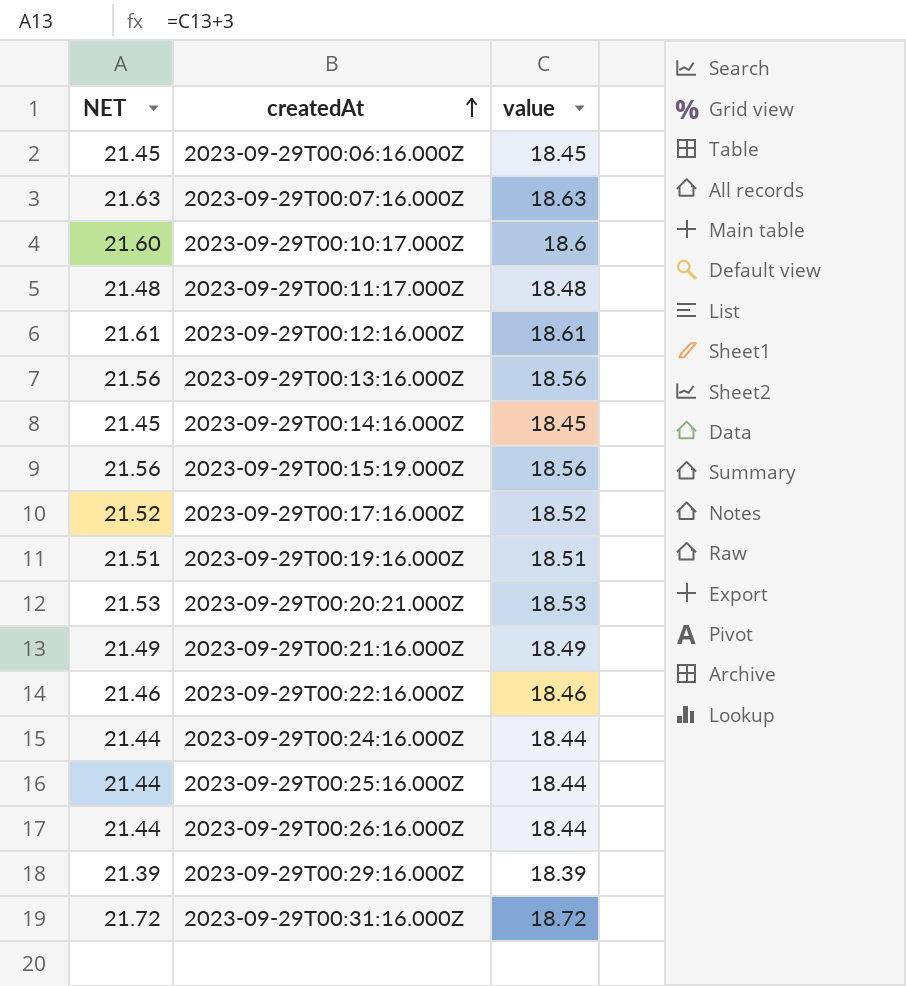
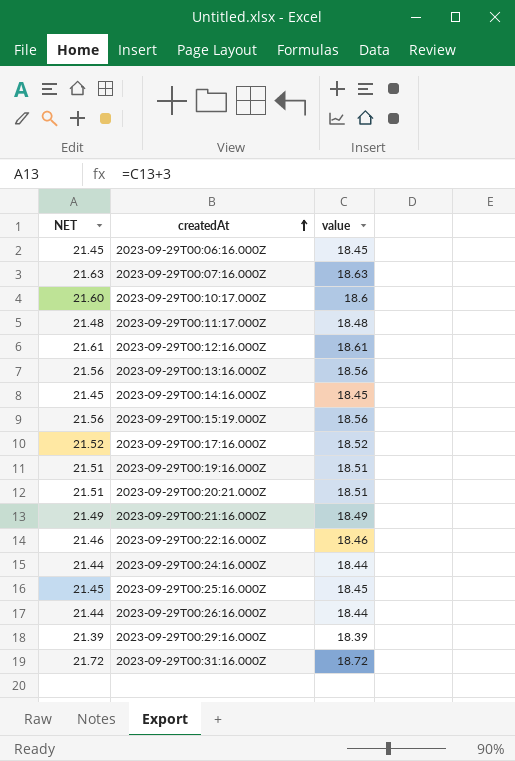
2023-09-29T00:20:21.000Z | NET: 21.53 -> 21.51
2023-09-29T00:20:21.000Z | value: 18.53 -> 18.51
2023-09-29T00:25:16.000Z | NET: 21.44 -> 21.45
2023-09-29T00:25:16.000Z | value: 18.44 -> 18.45

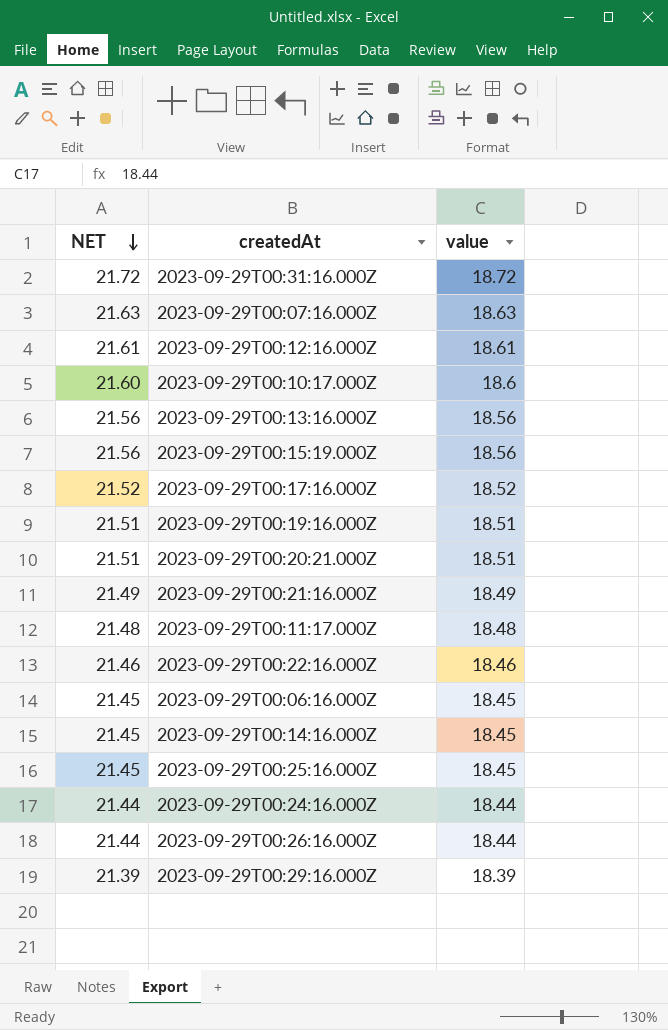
row order: createdAt ascending -> NET descending

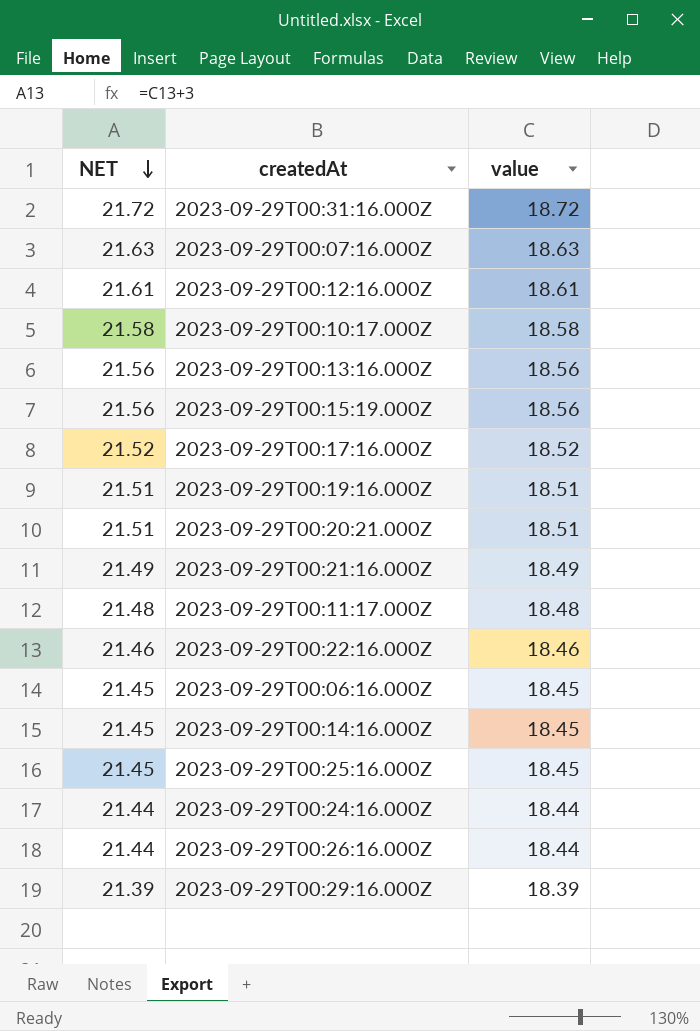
2023-09-29T00:10:17.000Z | NET: 21.60 -> 21.58
2023-09-29T00:10:17.000Z | value: 18.6 -> 18.58

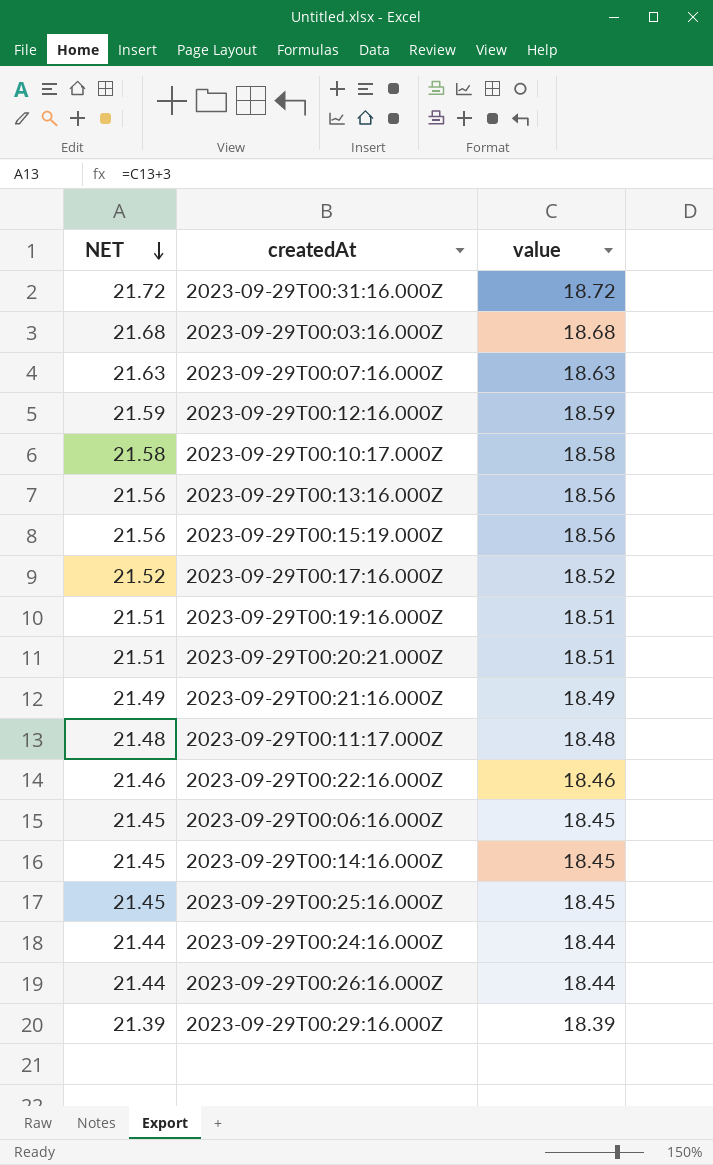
row 2023-09-29T00:03:16.000Z: none -> 21.68 | 18.68
2023-09-29T00:12:16.000Z | NET: 21.61 -> 21.59
2023-09-29T00:12:16.000Z | value: 18.61 -> 18.59

